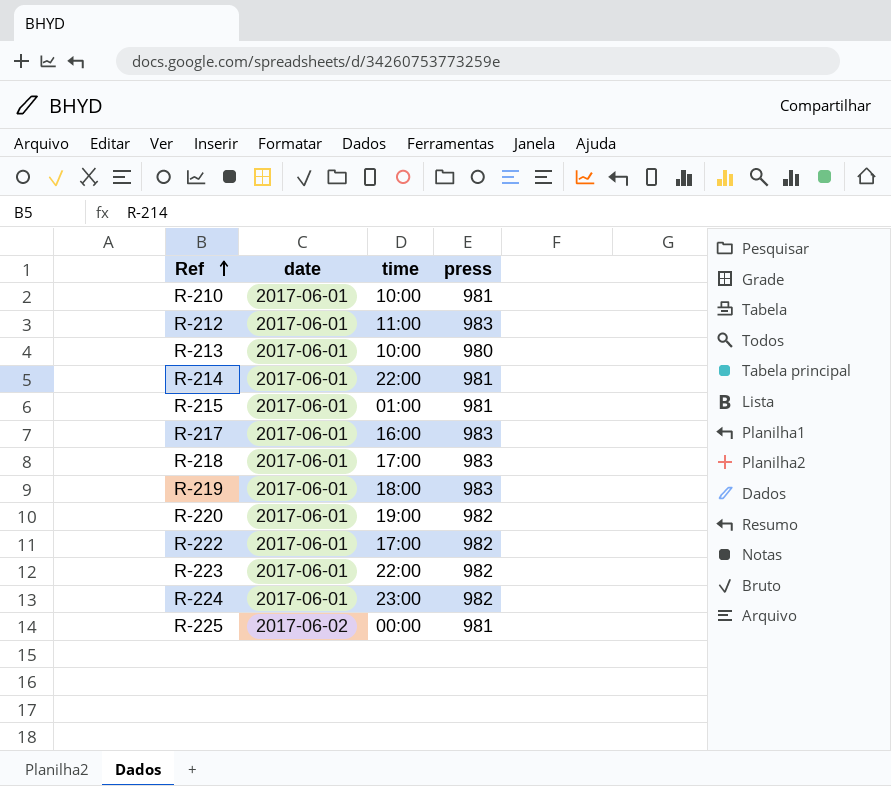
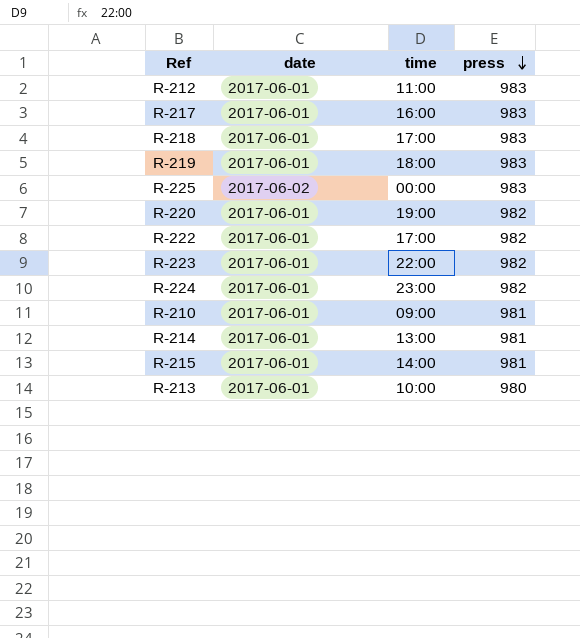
row order: Ref ascending -> press descending
R-225 | press: 981 -> 983
R-210 | time: 10:00 -> 09:00
R-214 | time: 22:00 -> 13:00
R-215 | time: 01:00 -> 14:00

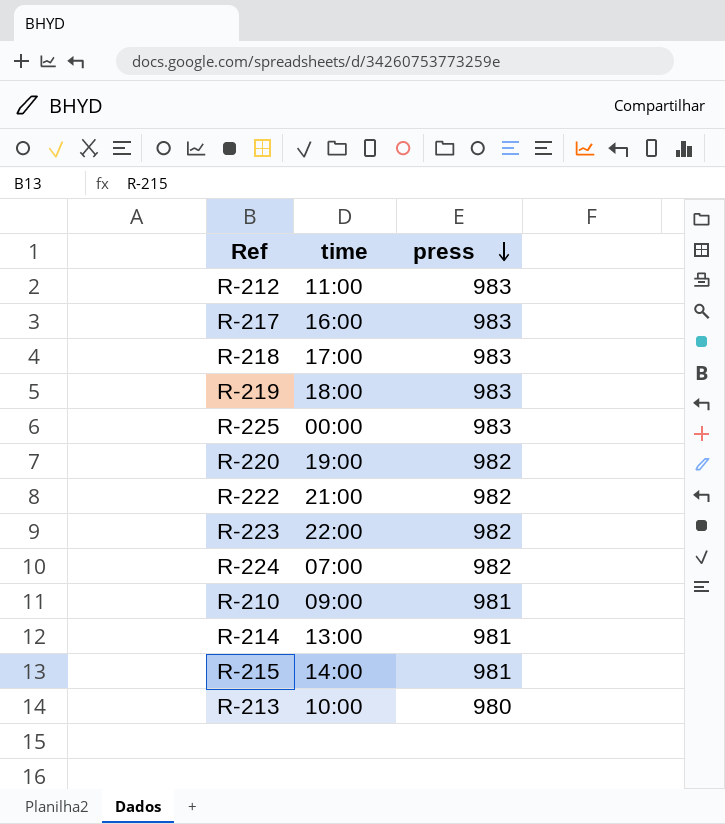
column date | position: 2 -> none
R-222 | time: 17:00 -> 21:00
R-224 | time: 23:00 -> 07:00

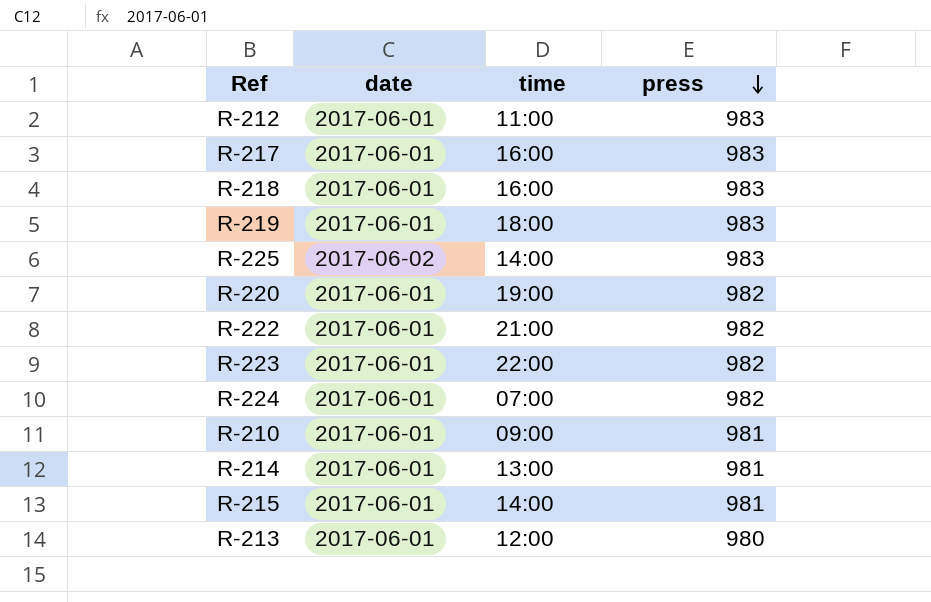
column date | position: none -> 2
R-218 | time: 17:00 -> 16:00
R-225 | time: 00:00 -> 14:00
R-213 | time: 10:00 -> 12:00

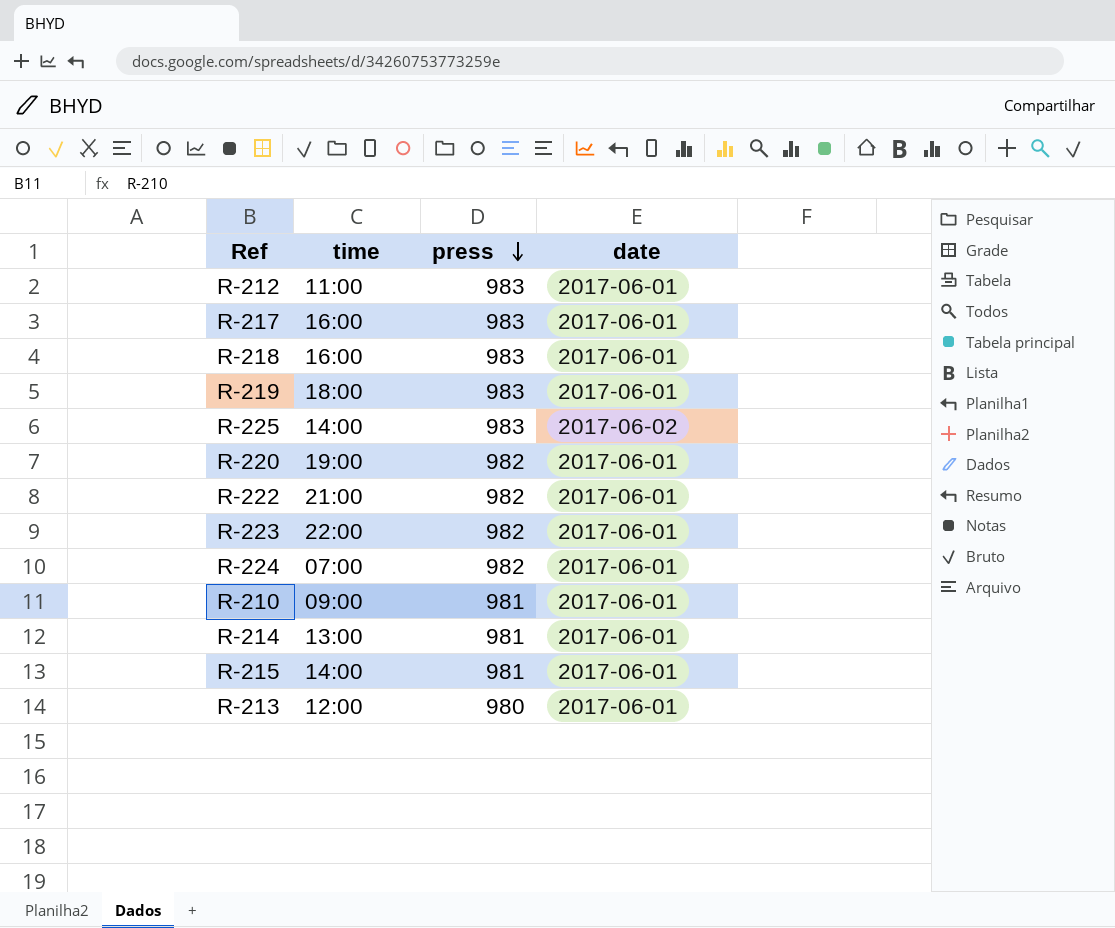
column date | position: 2 -> 4

